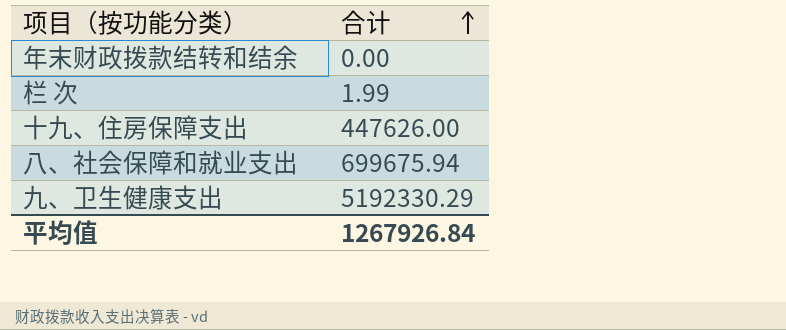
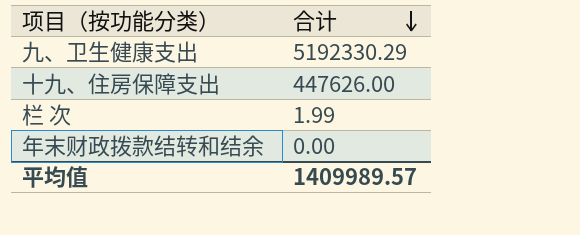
row order: 合计 ascending -> 合计 descending
row 八、社会保障和就业支出: 699675.94 -> none
平均值 | 合计: 1267926.84 -> 1409989.57

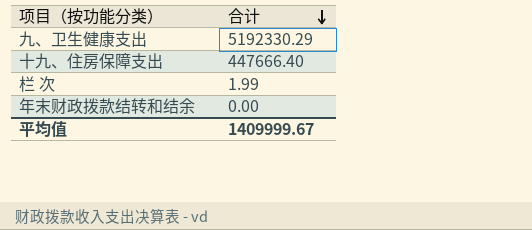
十九、住房保障支出 | 合计: 447626.00 -> 447666.40
平均值 | 合计: 1409989.57 -> 1409999.67

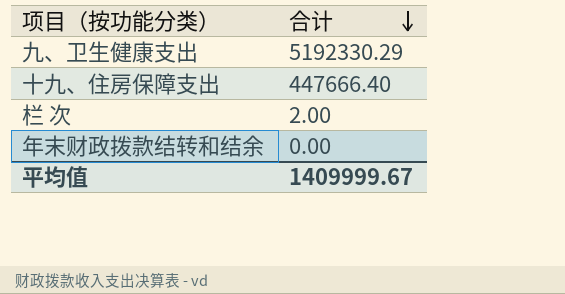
栏 次 | 合计: 1.99 -> 2.00

